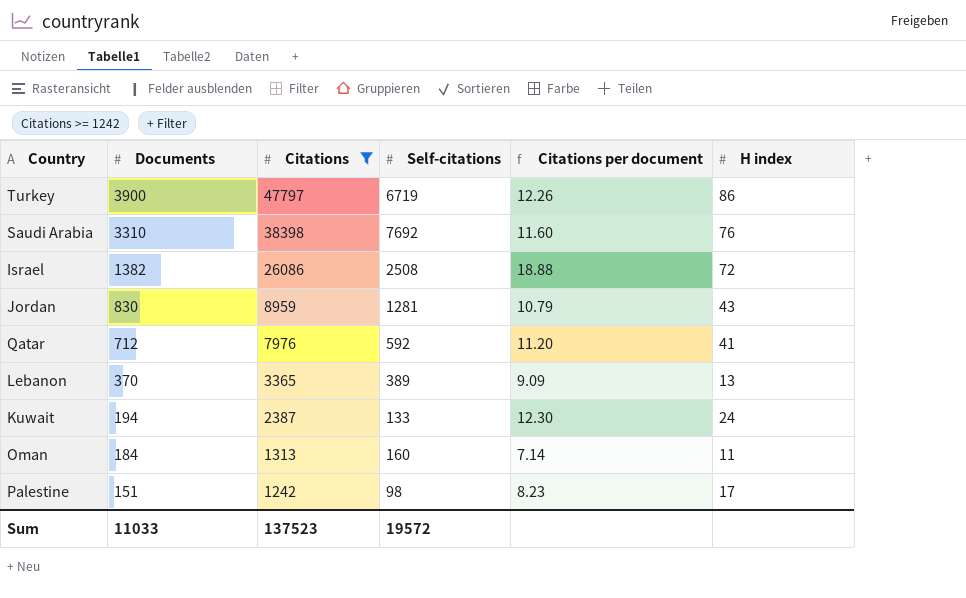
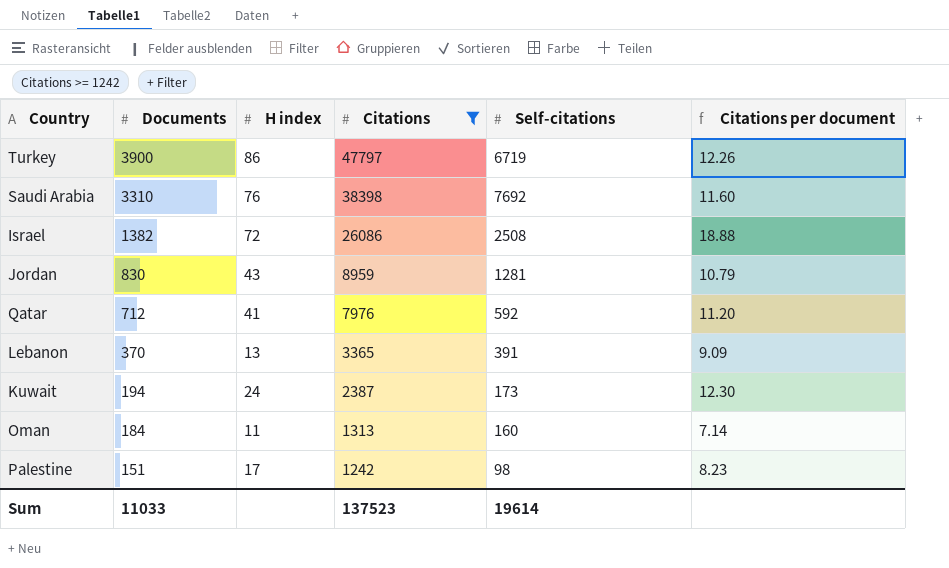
column H index | position: 6 -> 3
Lebanon | Self-citations: 389 -> 391
Kuwait | Self-citations: 133 -> 173
Sum | Self-citations: 19572 -> 19614

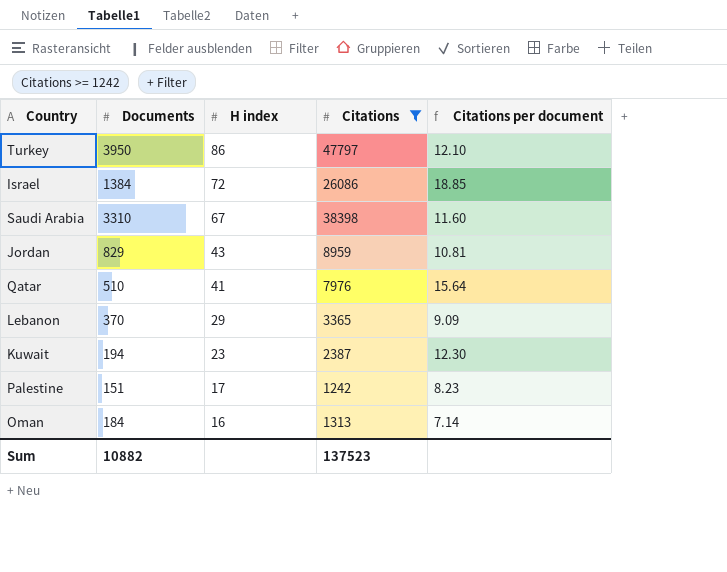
row order: Documents descending -> H index descending
column Self-citations | position: 5 -> none
Turkey | Documents: 3900 -> 3950
Turkey | Citations per document: 12.26 -> 12.10
Israel | Documents: 1382 -> 1384
Israel | Citations per document: 18.88 -> 18.85
Saudi Arabia | H index: 76 -> 67
Jordan | Documents: 830 -> 829
Jordan | Citations per document: 10.79 -> 10.81
Qatar | Documents: 712 -> 510
Qatar | Citations per document: 11.20 -> 15.64
Lebanon | H index: 13 -> 29
Kuwait | H index: 24 -> 23
Oman | H index: 11 -> 16
Sum | Documents: 11033 -> 10882

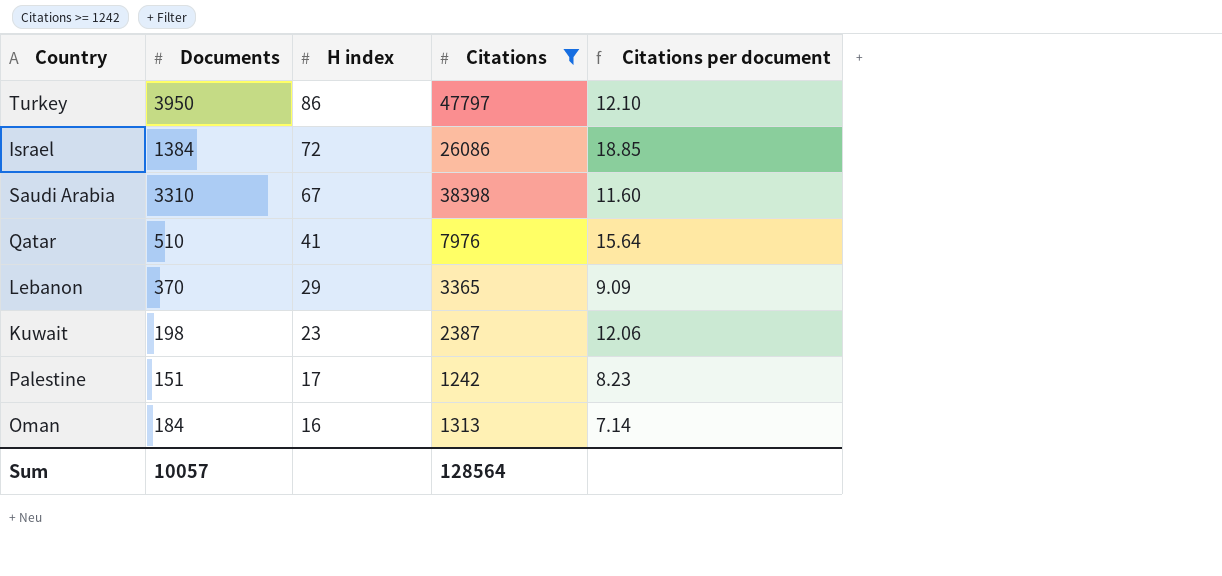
row Jordan: 829 | 43 | 8959 | 10.81 -> none
Kuwait | Documents: 194 -> 198
Kuwait | Citations per document: 12.30 -> 12.06
Sum | Documents: 10882 -> 10057
Sum | Citations: 137523 -> 128564

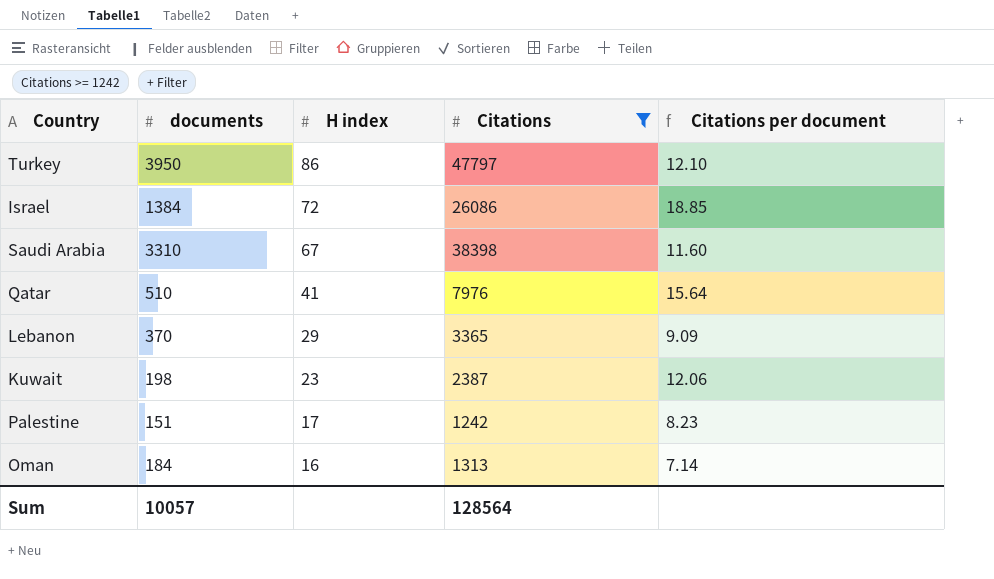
column name: Documents -> documents

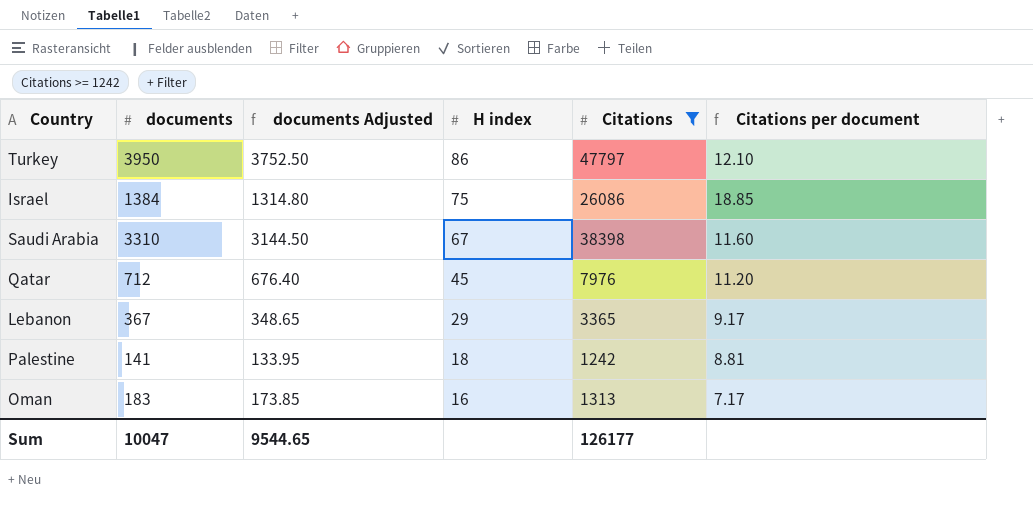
column documents Adjusted | formula: none -> [documents] * 0.95
row Kuwait: 198 | 23 | 2387 | 12.06 -> none
Israel | H index: 72 -> 75
Qatar | documents: 510 -> 712
Qatar | H index: 41 -> 45
Qatar | Citations per document: 15.64 -> 11.20
Lebanon | documents: 370 -> 367
Lebanon | Citations per document: 9.09 -> 9.17
Palestine | documents: 151 -> 141
Palestine | H index: 17 -> 18
Palestine | Citations per document: 8.23 -> 8.81
Oman | documents: 184 -> 183
Oman | Citations per document: 7.14 -> 7.17
Sum | documents: 10057 -> 10047
Sum | Citations: 128564 -> 126177

